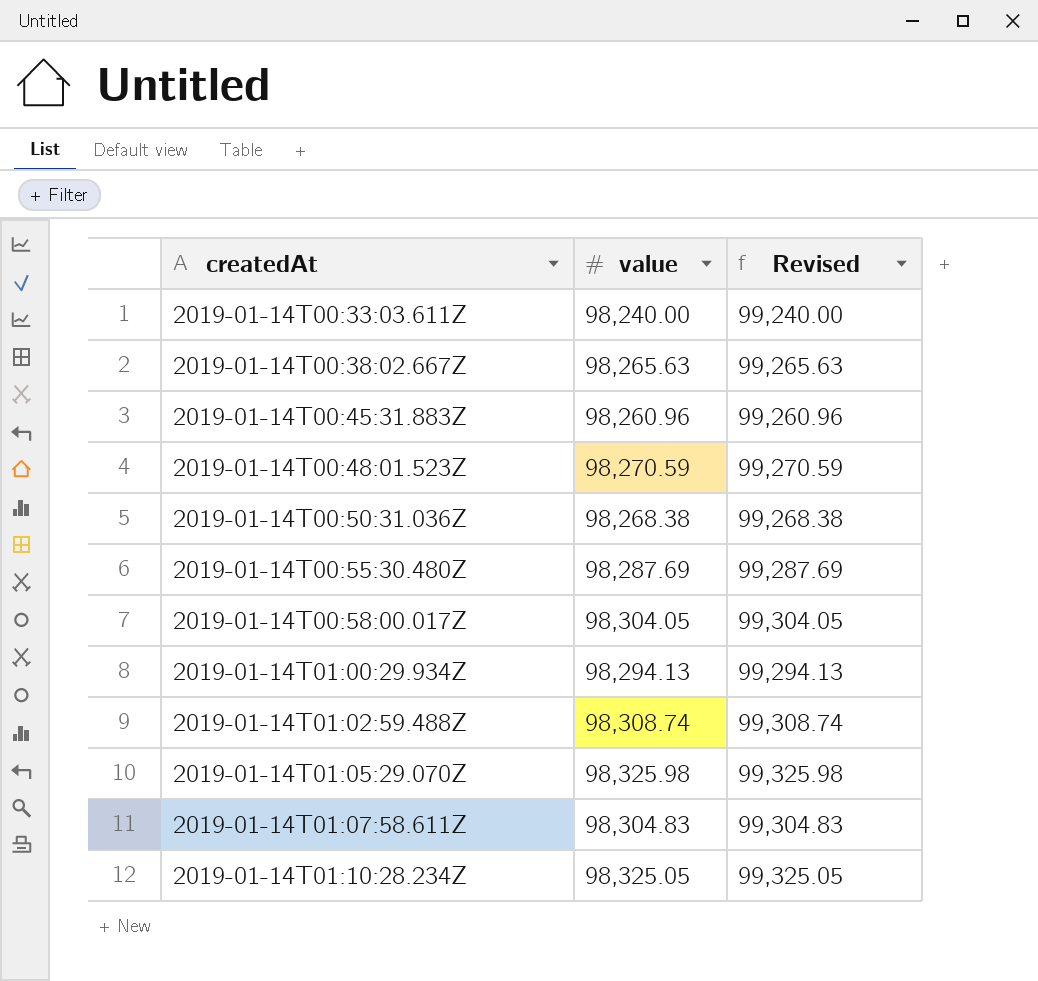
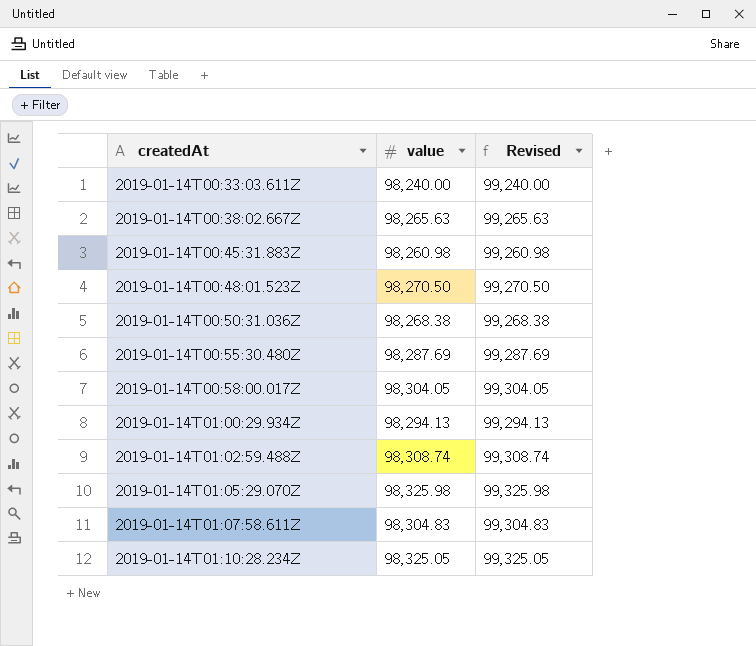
2019-01-14T00:45:31.883Z | value: 98,260.96 -> 98,260.98
2019-01-14T00:45:31.883Z | Revised: 99,260.96 -> 99,260.98
2019-01-14T00:48:01.523Z | value: 98,270.59 -> 98,270.50
2019-01-14T00:48:01.523Z | Revised: 99,270.59 -> 99,270.50

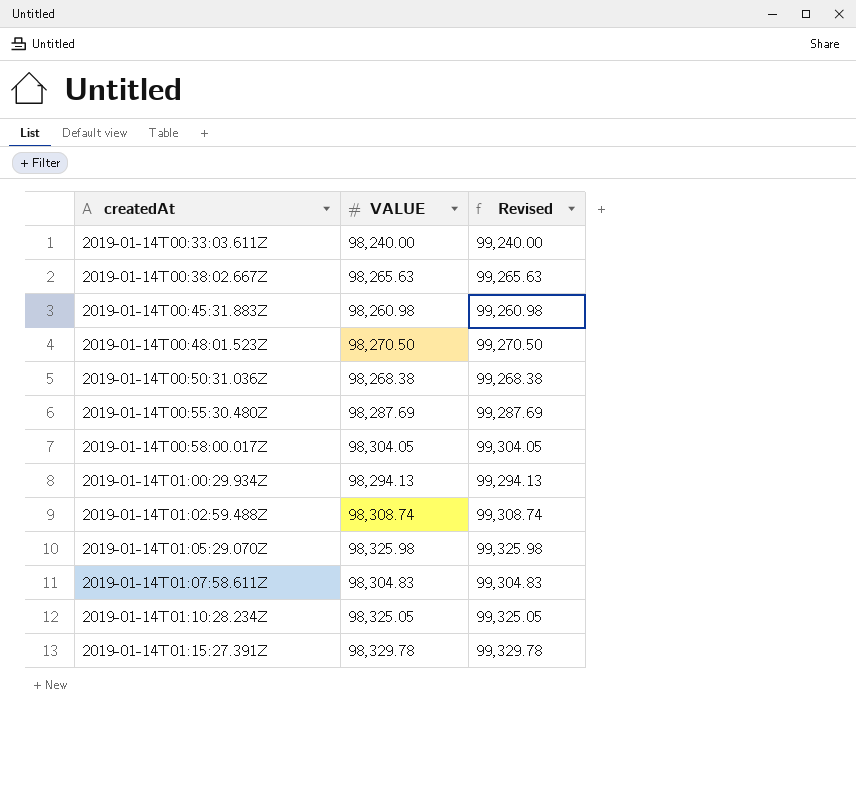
column name: value -> VALUE
row 2019-01-14T01:15:27.391Z: none -> 98,329.78 | 99,329.78

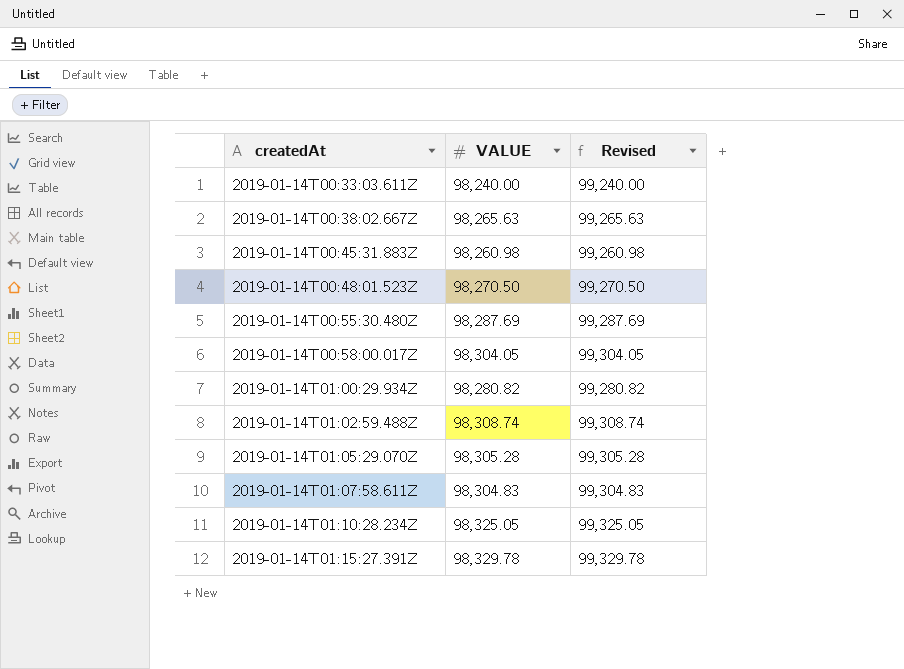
row 2019-01-14T00:50:31.036Z: 98,268.38 | 99,268.38 -> none
2019-01-14T01:00:29.934Z | VALUE: 98,294.13 -> 98,280.82
2019-01-14T01:00:29.934Z | Revised: 99,294.13 -> 99,280.82
2019-01-14T01:05:29.070Z | VALUE: 98,325.98 -> 98,305.28
2019-01-14T01:05:29.070Z | Revised: 99,325.98 -> 99,305.28

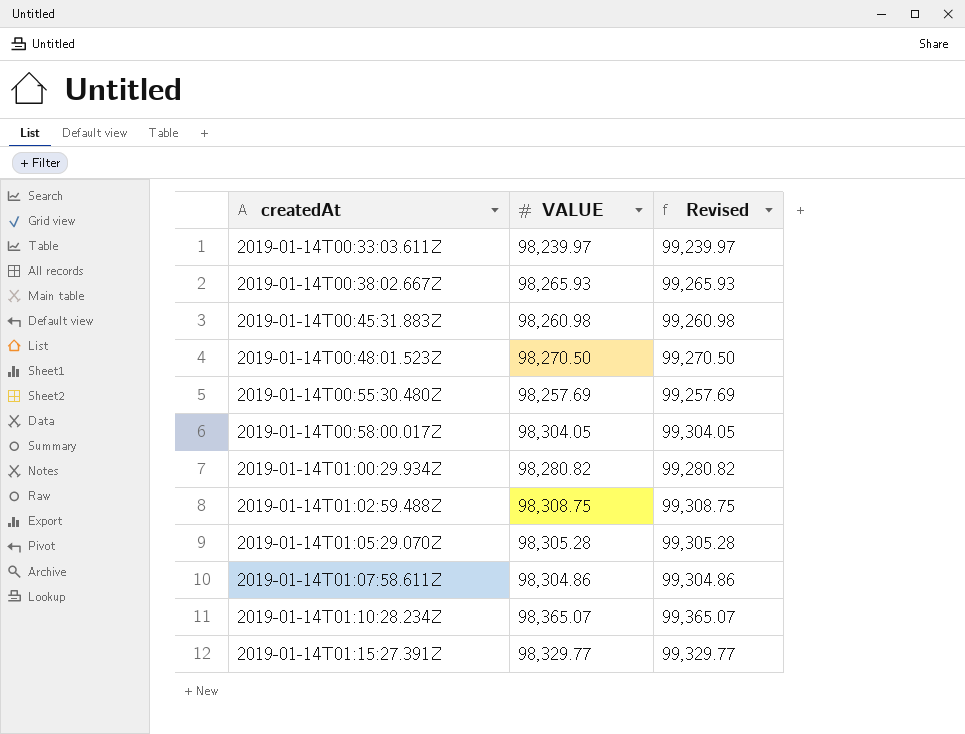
2019-01-14T00:33:03.611Z | VALUE: 98,240.00 -> 98,239.97
2019-01-14T00:33:03.611Z | Revised: 99,240.00 -> 99,239.97
2019-01-14T00:38:02.667Z | VALUE: 98,265.63 -> 98,265.93
2019-01-14T00:38:02.667Z | Revised: 99,265.63 -> 99,265.93
2019-01-14T00:55:30.480Z | VALUE: 98,287.69 -> 98,257.69
2019-01-14T00:55:30.480Z | Revised: 99,287.69 -> 99,257.69
2019-01-14T01:02:59.488Z | VALUE: 98,308.74 -> 98,308.75
2019-01-14T01:02:59.488Z | Revised: 99,308.74 -> 99,308.75
2019-01-14T01:07:58.611Z | VALUE: 98,304.83 -> 98,304.86
2019-01-14T01:07:58.611Z | Revised: 99,304.83 -> 99,304.86
2019-01-14T01:10:28.234Z | VALUE: 98,325.05 -> 98,365.07
2019-01-14T01:10:28.234Z | Revised: 99,325.05 -> 99,365.07
2019-01-14T01:15:27.391Z | VALUE: 98,329.78 -> 98,329.77
2019-01-14T01:15:27.391Z | Revised: 99,329.78 -> 99,329.77

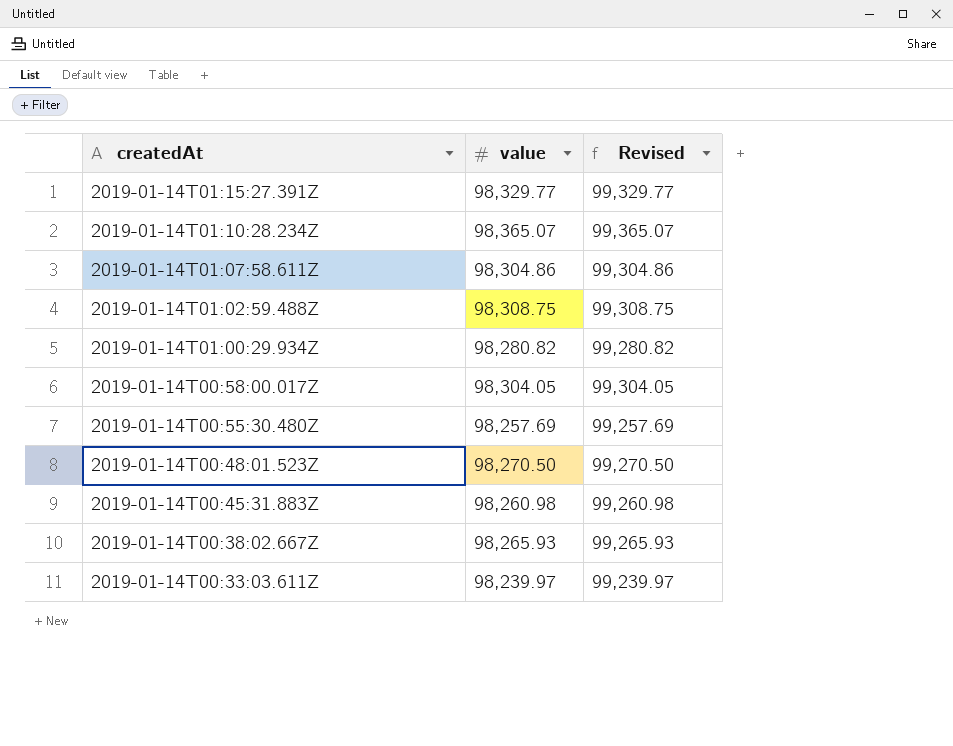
row order: createdAt ascending -> createdAt descending
column name: VALUE -> value
row 2019-01-14T01:05:29.070Z: 98,305.28 | 99,305.28 -> none

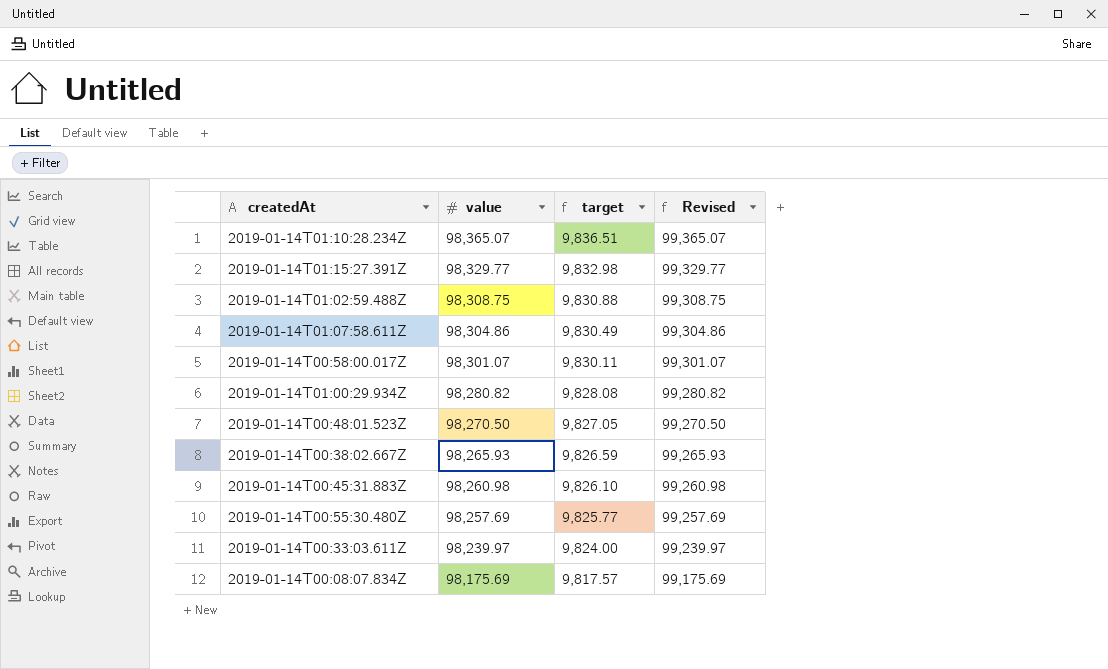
row order: createdAt descending -> value descending
column target | formula: none -> [value] * 0.1
2019-01-14T00:58:00.017Z | value: 98,304.05 -> 98,301.07
2019-01-14T00:58:00.017Z | Revised: 99,304.05 -> 99,301.07
row 2019-01-14T00:08:07.834Z: none -> 98,175.69 | 9,817.57 | 99,175.69

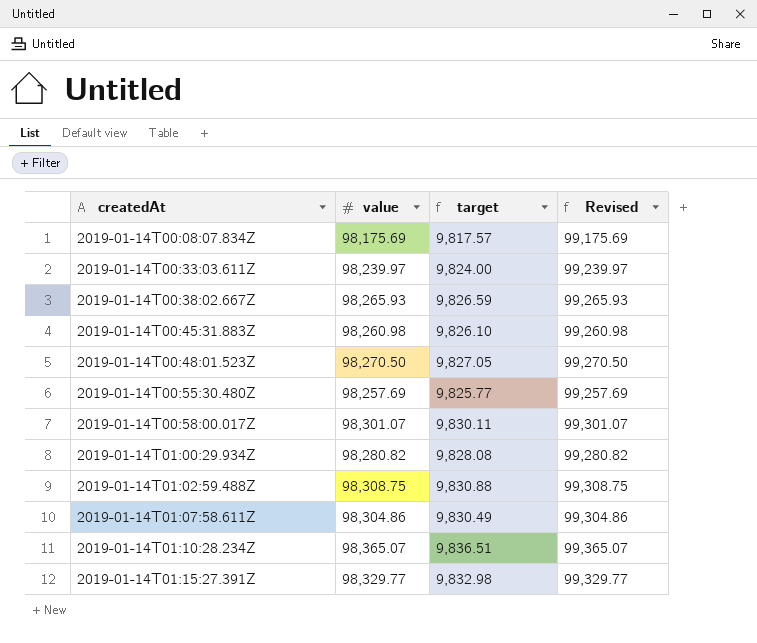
row order: value descending -> createdAt ascending

